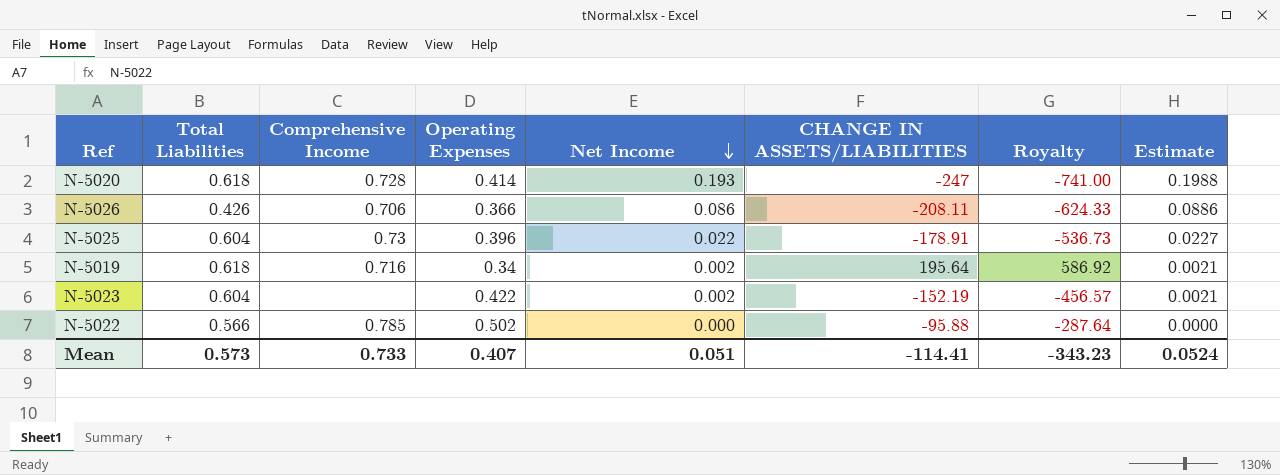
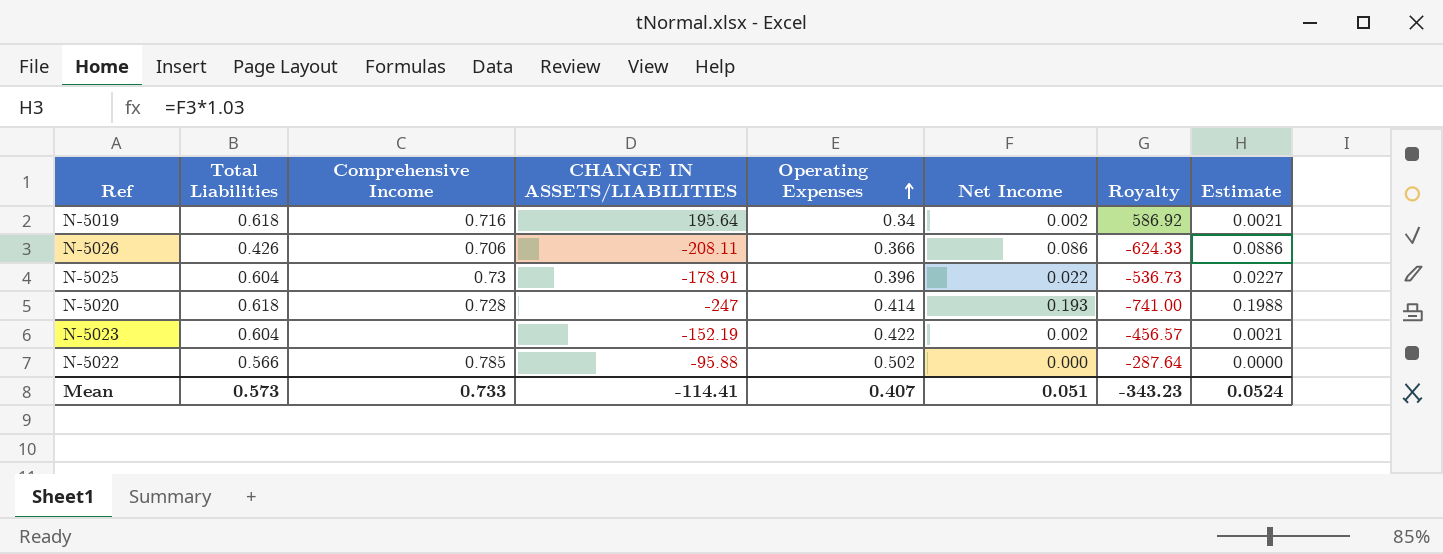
row order: Net Income descending -> Operating Expenses ascending
column CHANGE IN ASSETS/LIABILITIES | position: 6 -> 4

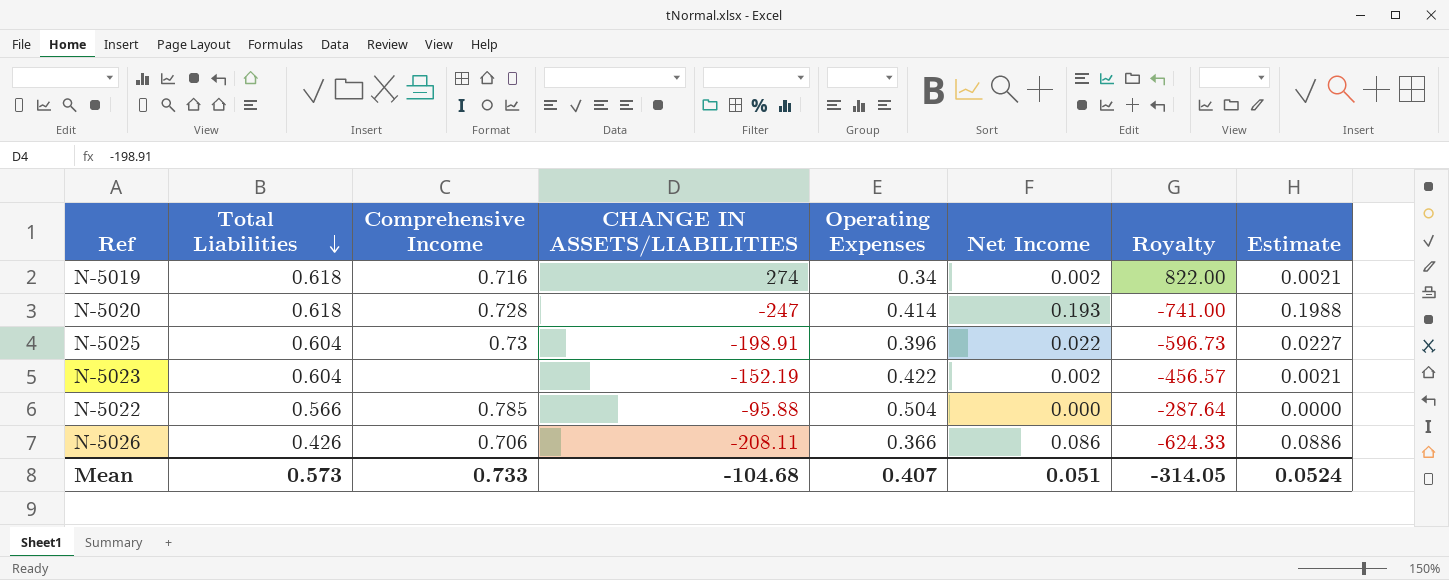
row order: Operating Expenses ascending -> Total Liabilities descending
N-5019 | CHANGE IN ASSETS/LIABILITIES: 195.64 -> 274
N-5019 | Royalty: 586.92 -> 822.00
N-5025 | CHANGE IN ASSETS/LIABILITIES: -178.91 -> -198.91
N-5025 | Royalty: -536.73 -> -596.73
N-5022 | Operating Expenses: 0.502 -> 0.504
Mean | CHANGE IN ASSETS/LIABILITIES: -114.41 -> -104.68
Mean | Royalty: -343.23 -> -314.05

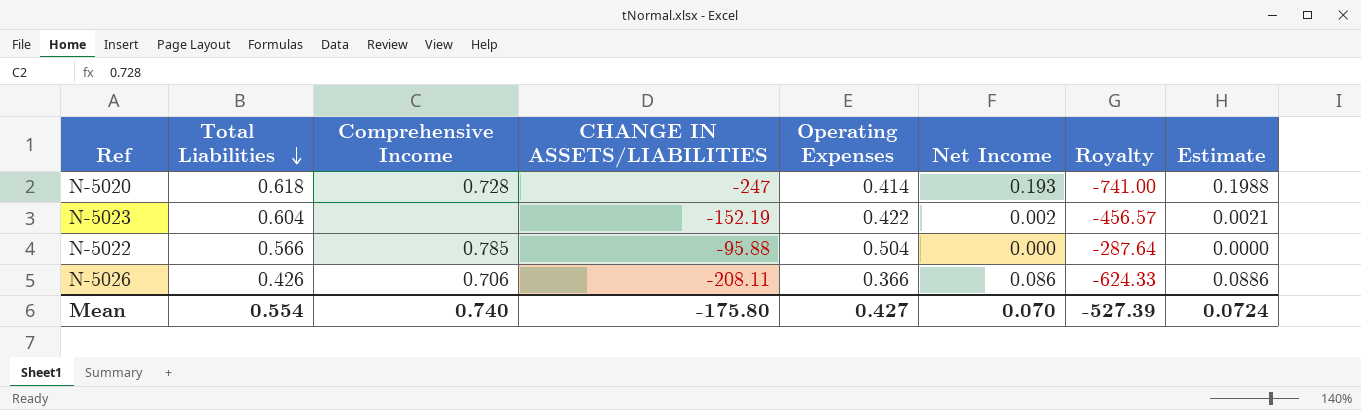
row N-5019: 0.618 | 0.716 | 274 | 0.34 | 0.002 | 822.00 | 0.0021 -> none
row N-5025: 0.604 | 0.73 | -198.91 | 0.396 | 0.022 | -596.73 | 0.0227 -> none
Mean | Total Liabilities: 0.573 -> 0.554
Mean | Comprehensive Income: 0.733 -> 0.740
Mean | CHANGE IN ASSETS/LIABILITIES: -104.68 -> -175.80
Mean | Operating Expenses: 0.407 -> 0.427
Mean | Net Income: 0.051 -> 0.070
Mean | Royalty: -314.05 -> -527.39
Mean | Estimate: 0.0524 -> 0.0724

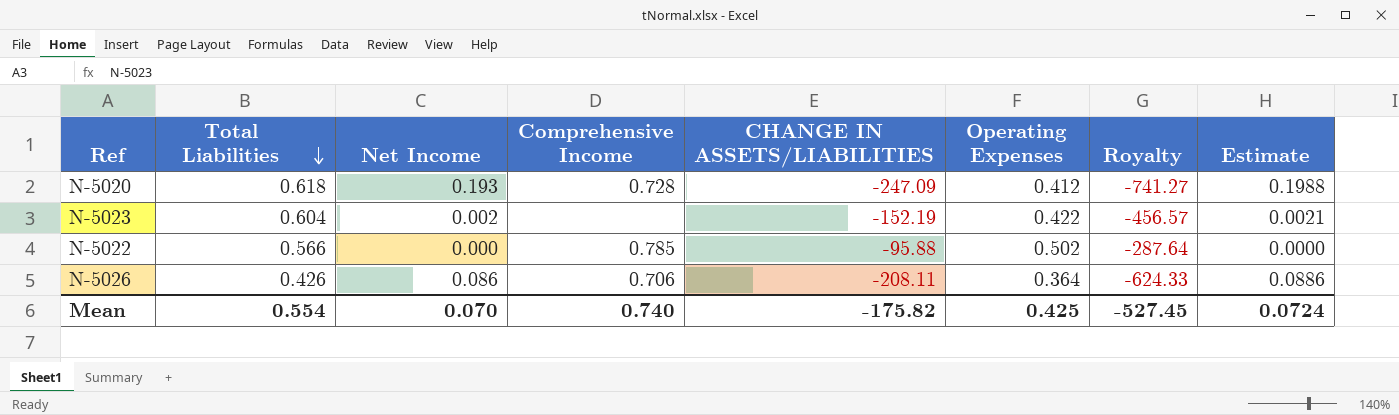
column Net Income | position: 6 -> 3
N-5020 | CHANGE IN ASSETS/LIABILITIES: -247 -> -247.09
N-5020 | Operating Expenses: 0.414 -> 0.412
N-5020 | Royalty: -741.00 -> -741.27
N-5022 | Operating Expenses: 0.504 -> 0.502
N-5026 | Operating Expenses: 0.366 -> 0.364
Mean | CHANGE IN ASSETS/LIABILITIES: -175.80 -> -175.82
Mean | Operating Expenses: 0.427 -> 0.425
Mean | Royalty: -527.39 -> -527.45

